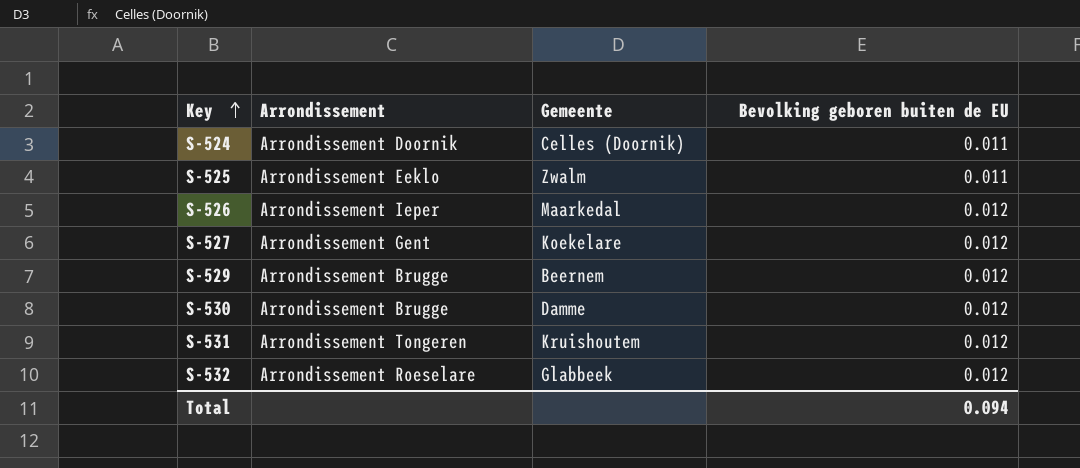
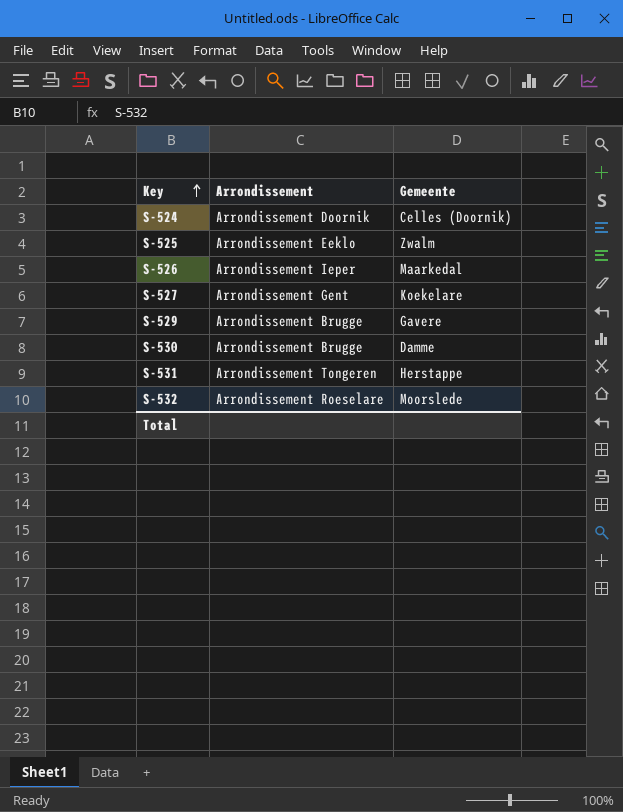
column Bevolking geboren buiten de EU | position: 4 -> none
S-529 | Gemeente: Beernem -> Gavere
S-531 | Gemeente: Kruishoutem -> Herstappe
S-532 | Gemeente: Glabbeek -> Moorslede

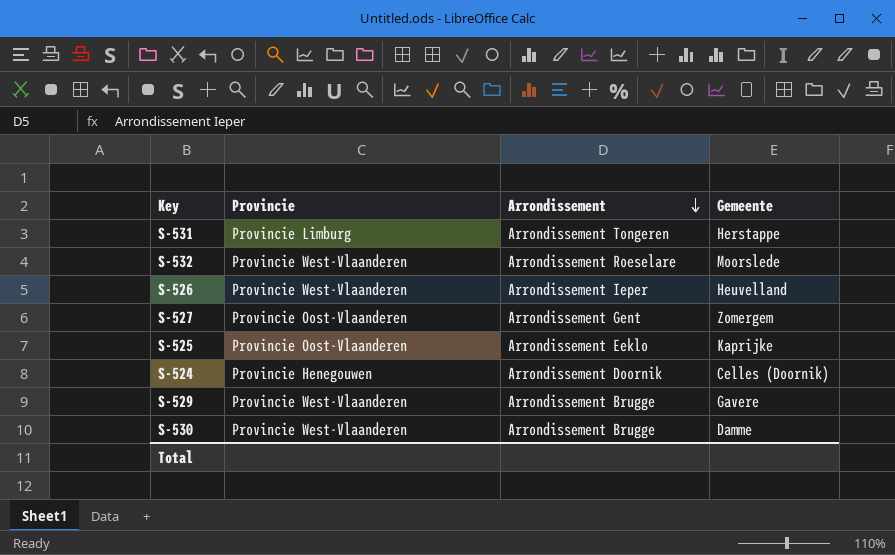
row order: Key ascending -> Arrondissement descending
column Provincie | position: none -> 2
S-526 | Gemeente: Maarkedal -> Heuvelland
S-527 | Gemeente: Koekelare -> Zomergem
S-525 | Gemeente: Zwalm -> Kaprijke

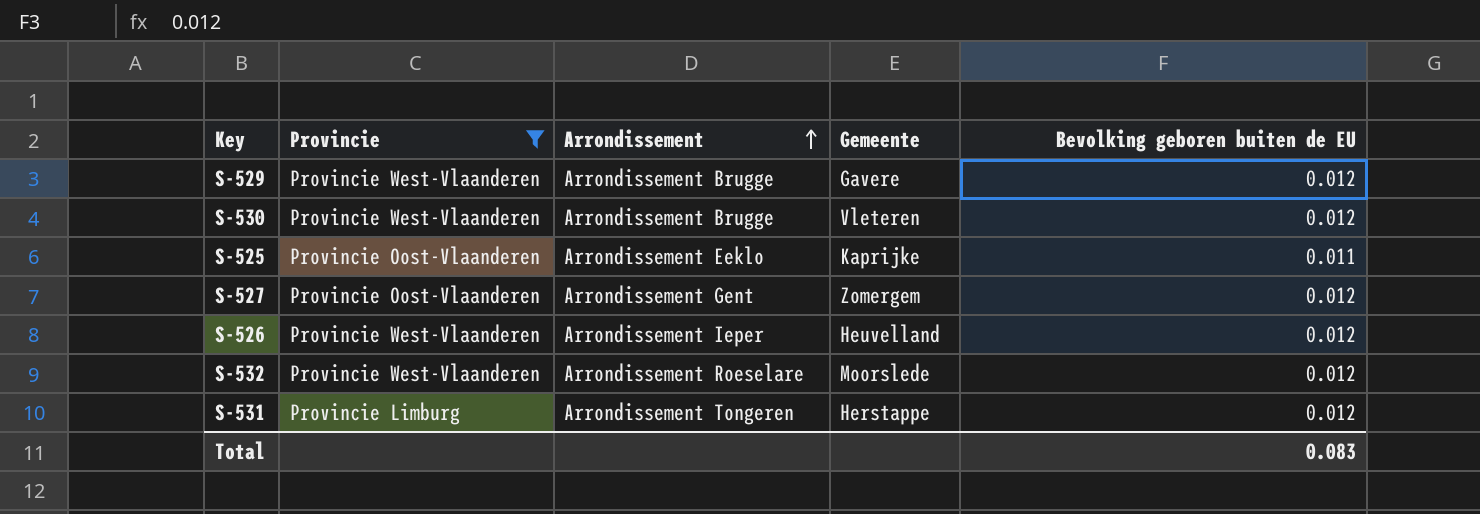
filter: none -> Provincie != Provincie Henegouwen
row order: Arrondissement descending -> Arrondissement ascending
column Bevolking geboren buiten de EU | position: none -> 5
S-530 | Gemeente: Damme -> Vleteren

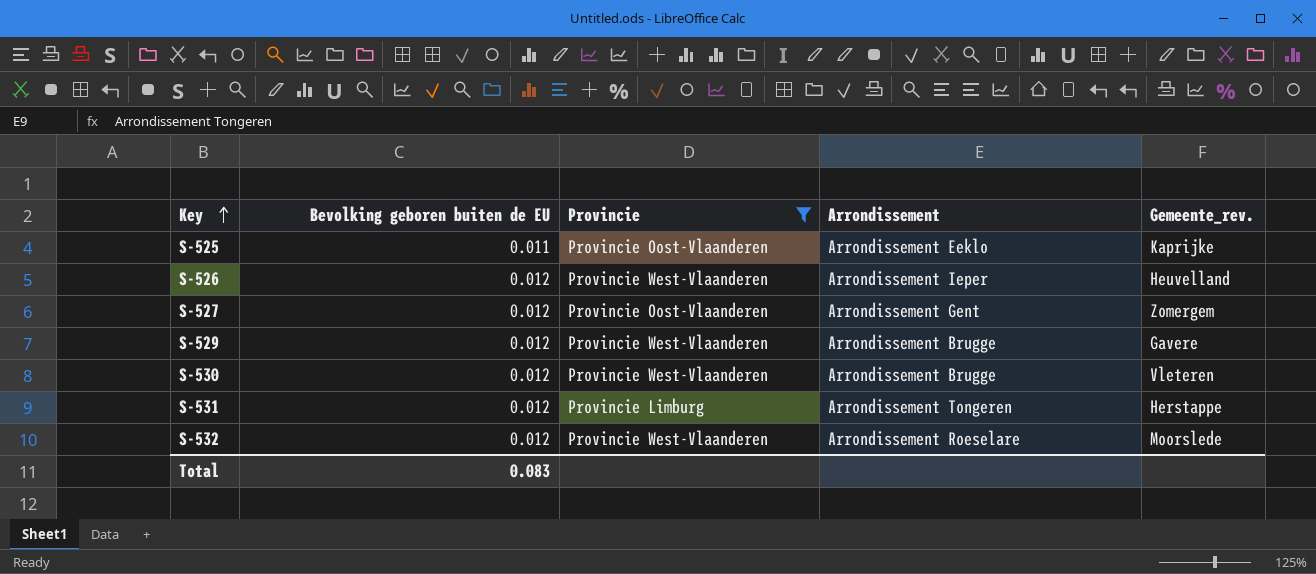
row order: Arrondissement ascending -> Key ascending
column Bevolking geboren buiten de EU | position: 5 -> 2
column name: Gemeente -> Gemeente_rev.

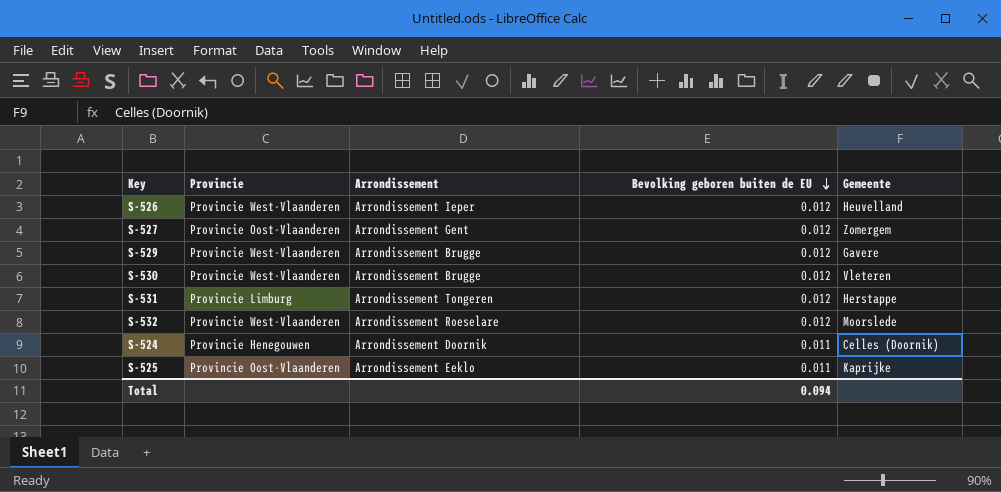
filter: Provincie != Provincie Henegouwen -> none
row order: Key ascending -> Bevolking geboren buiten de EU descending
column Bevolking geboren buiten de EU | position: 2 -> 4
column name: Gemeente_rev. -> Gemeente
Total | Bevolking geboren buiten de EU: 0.083 -> 0.094

